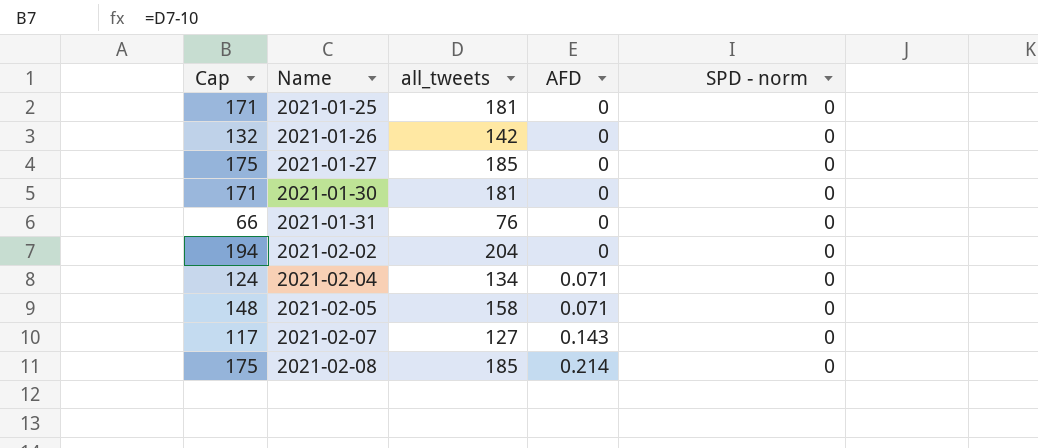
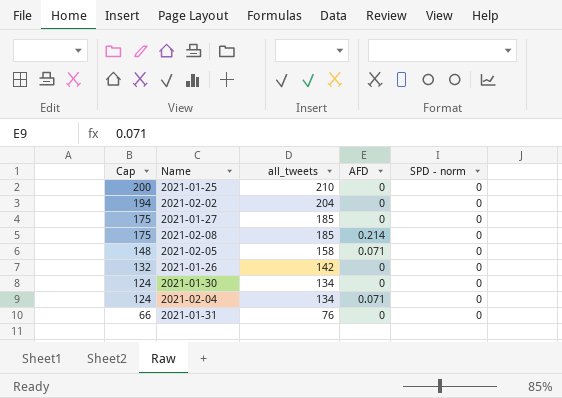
row order: Name ascending -> Cap descending
row 2021-02-07: 117 | 127 | 0.143 | 0 -> none
2021-01-25 | Cap: 171 -> 200
2021-01-25 | all_tweets: 181 -> 210
2021-01-30 | Cap: 171 -> 124
2021-01-30 | all_tweets: 181 -> 134

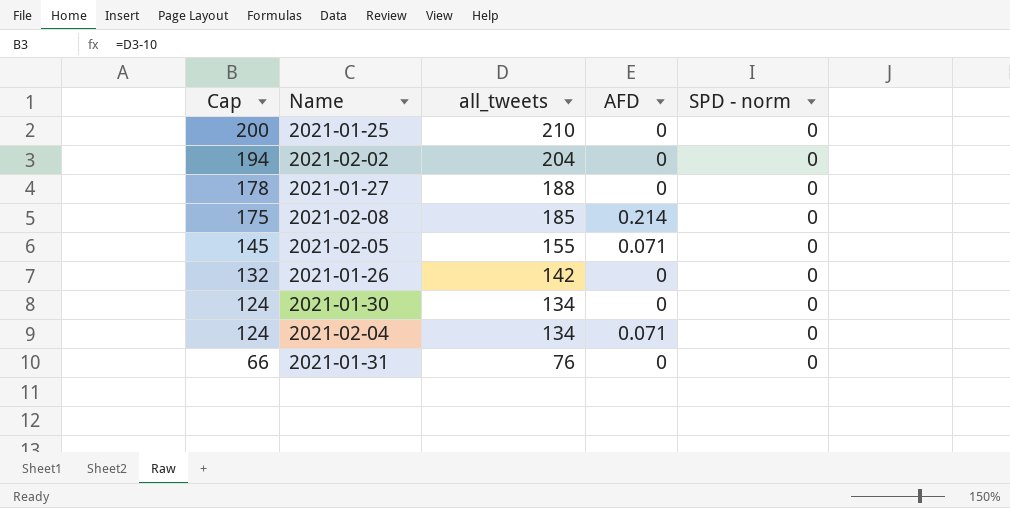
2021-01-27 | Cap: 175 -> 178
2021-01-27 | all_tweets: 185 -> 188
2021-02-05 | Cap: 148 -> 145
2021-02-05 | all_tweets: 158 -> 155

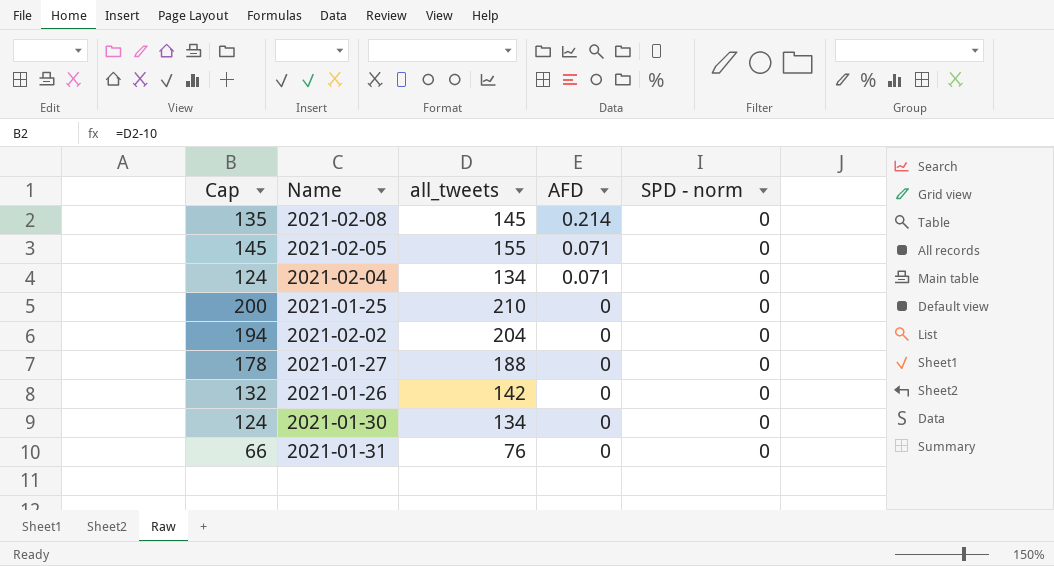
row order: Cap descending -> AFD descending
2021-02-08 | Cap: 175 -> 135
2021-02-08 | all_tweets: 185 -> 145

